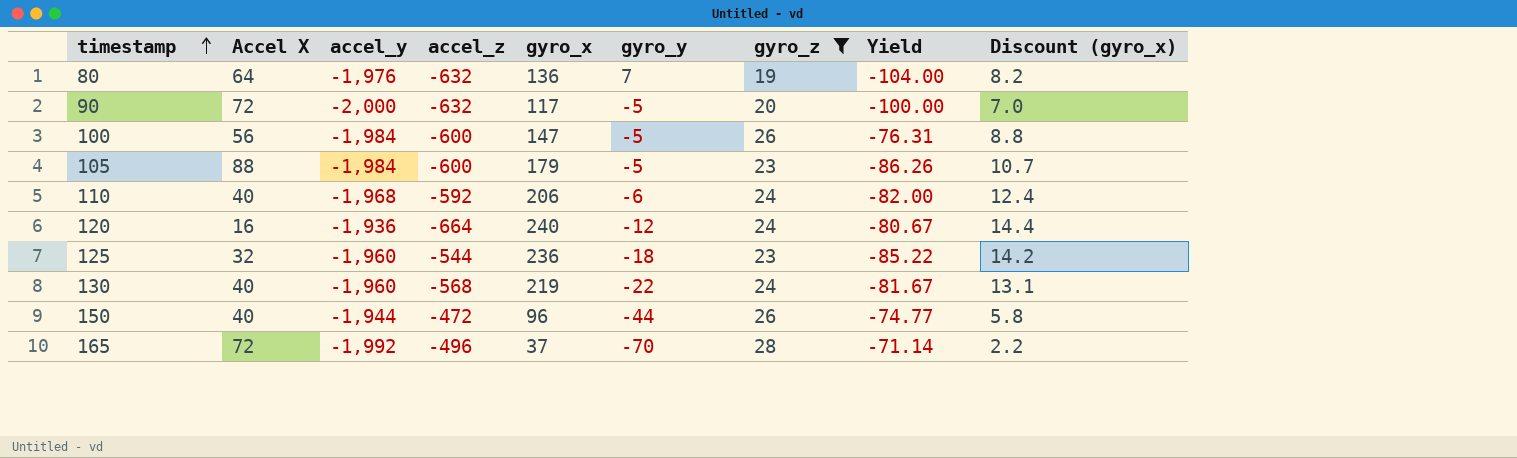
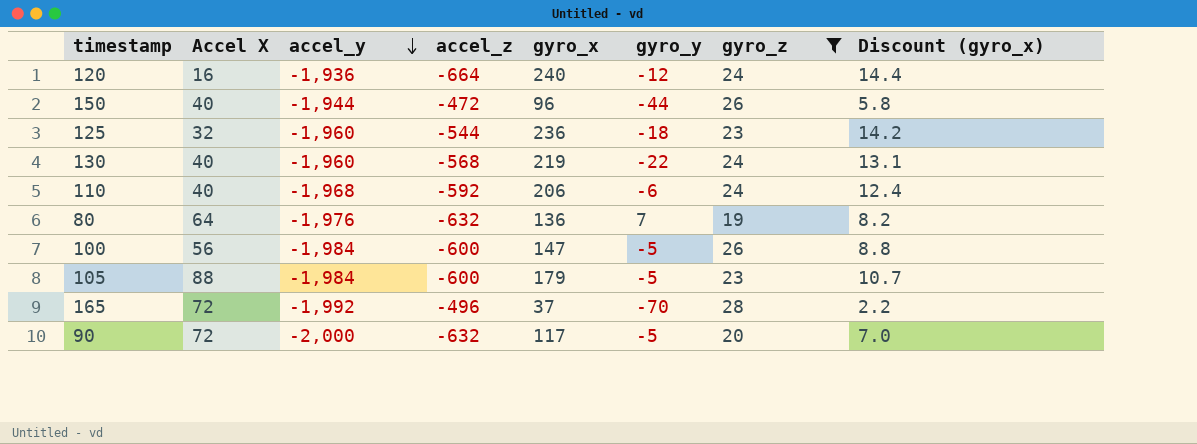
row order: timestamp ascending -> accel_y descending
column Yield | formula: [accel_y] / [gyro_z] -> none

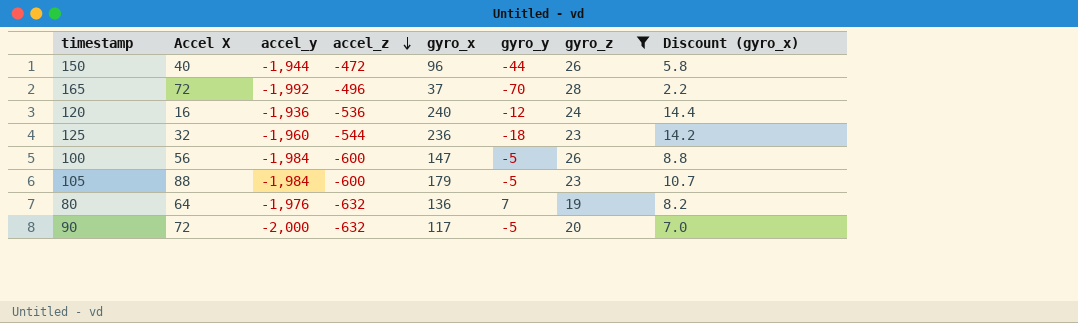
row order: accel_y descending -> accel_z descending
row 130: 40 | -1,960 | -568 | 219 | -22 | 24 | 13.1 -> none
row 110: 40 | -1,968 | -592 | 206 | -6 | 24 | 12.4 -> none
120 | accel_z: -664 -> -536

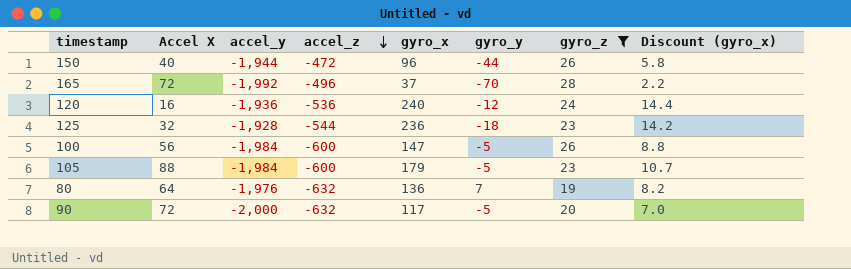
125 | accel_y: -1,960 -> -1,928

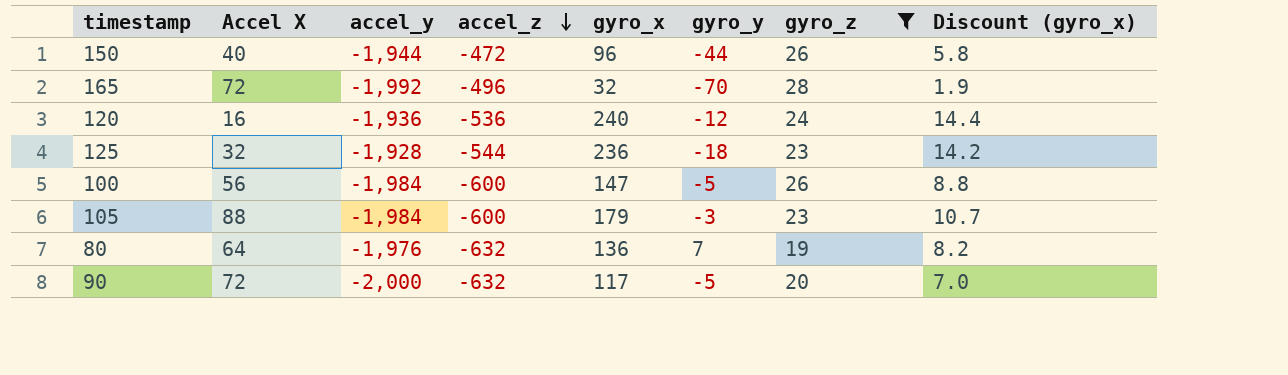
165 | gyro_x: 37 -> 32
165 | Discount (gyro_x): 2.2 -> 1.9
105 | gyro_y: -5 -> -3

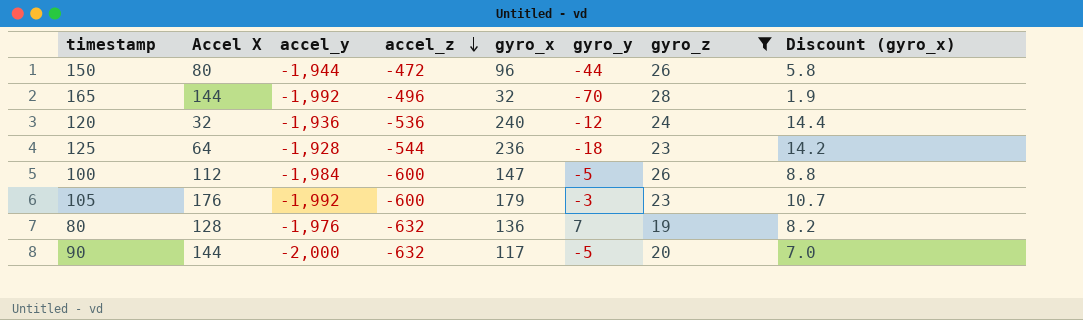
150 | Accel X: 40 -> 80
165 | Accel X: 72 -> 144
120 | Accel X: 16 -> 32
125 | Accel X: 32 -> 64
100 | Accel X: 56 -> 112
105 | Accel X: 88 -> 176
105 | accel_y: -1,984 -> -1,992
80 | Accel X: 64 -> 128
90 | Accel X: 72 -> 144

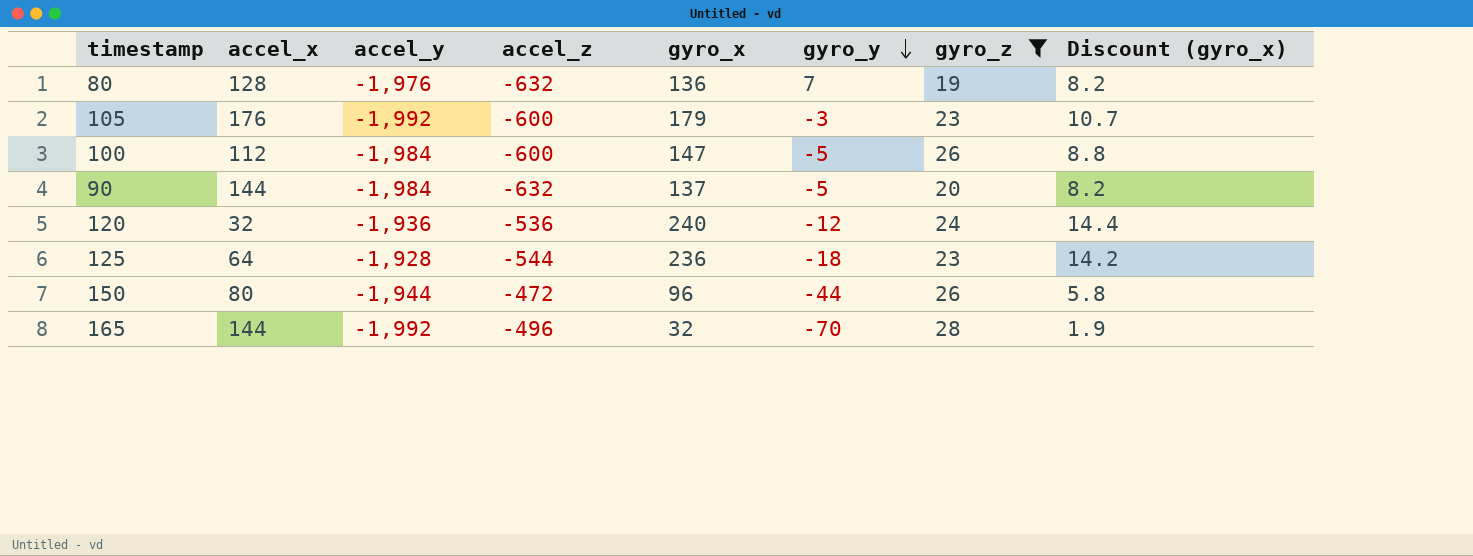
row order: accel_z descending -> gyro_y descending
column name: Accel X -> accel_x
90 | accel_y: -2,000 -> -1,984
90 | gyro_x: 117 -> 137
90 | Discount (gyro_x): 7.0 -> 8.2

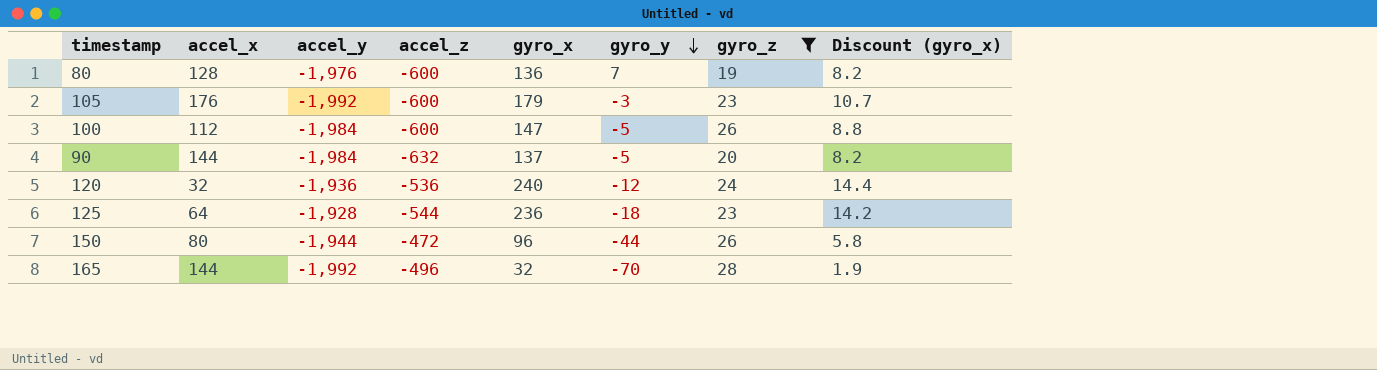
80 | accel_z: -632 -> -600

